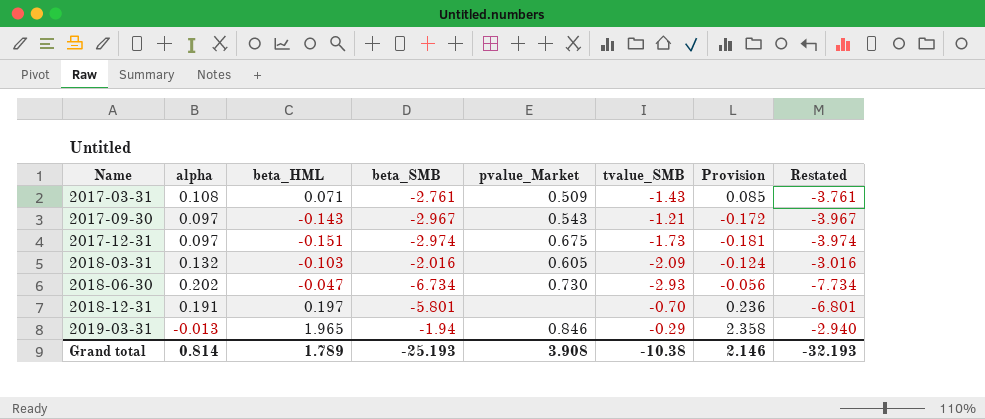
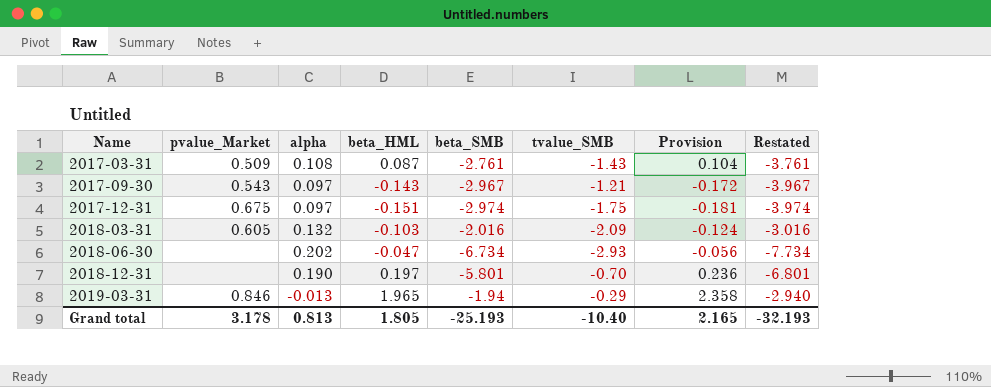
column pvalue_Market | position: 5 -> 2
2017-03-31 | beta_HML: 0.071 -> 0.087
2017-03-31 | Provision: 0.085 -> 0.104
2017-12-31 | tvalue_SMB: -1.73 -> -1.75
2018-06-30 | pvalue_Market: 0.730 -> none
2018-12-31 | alpha: 0.191 -> 0.190
Grand total | pvalue_Market: 3.908 -> 3.178
Grand total | alpha: 0.814 -> 0.813
Grand total | beta_HML: 1.789 -> 1.805
Grand total | tvalue_SMB: -10.38 -> -10.40
Grand total | Provision: 2.146 -> 2.165

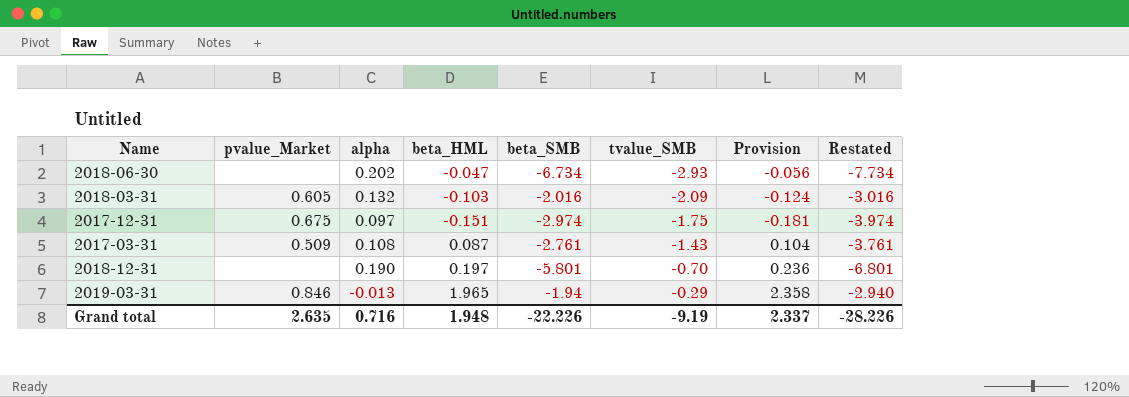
row order: Name ascending -> tvalue_SMB ascending
row 2017-09-30: 0.543 | 0.097 | -0.143 | -2.967 | -1.21 | -0.172 | -3.967 -> none
Grand total | pvalue_Market: 3.178 -> 2.635
Grand total | alpha: 0.813 -> 0.716
Grand total | beta_HML: 1.805 -> 1.948
Grand total | beta_SMB: -25.193 -> -22.226
Grand total | tvalue_SMB: -10.40 -> -9.19
Grand total | Provision: 2.165 -> 2.337
Grand total | Restated: -32.193 -> -28.226

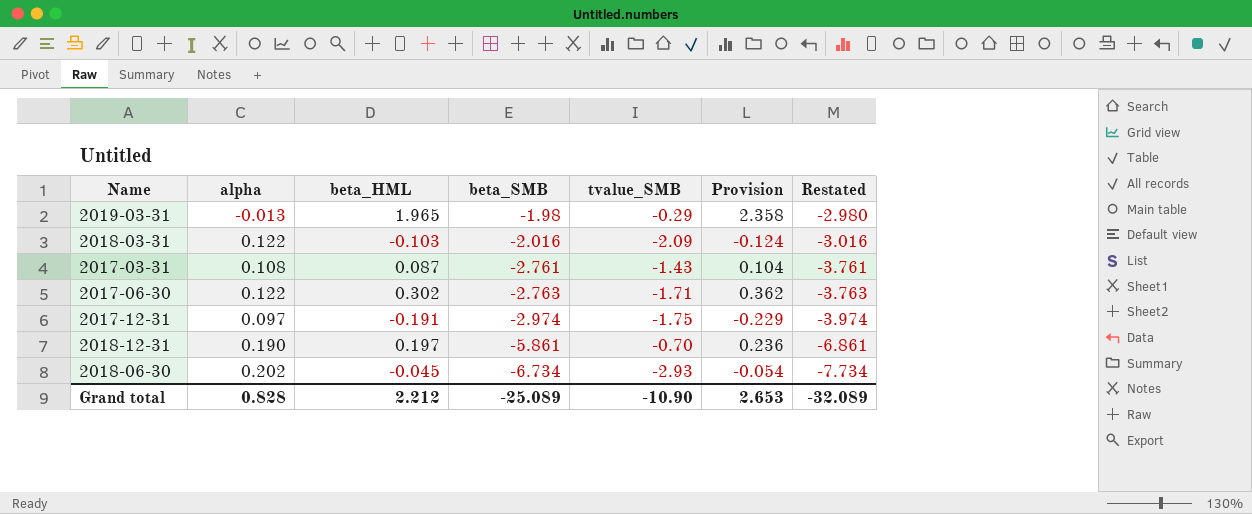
row order: tvalue_SMB ascending -> beta_SMB descending
column pvalue_Market | position: 2 -> none
2019-03-31 | beta_SMB: -1.94 -> -1.98
2019-03-31 | Restated: -2.940 -> -2.980
2018-03-31 | alpha: 0.132 -> 0.122
row 2017-06-30: none -> 0.122 | 0.302 | -2.763 | -1.71 | 0.362 | -3.763
2017-12-31 | beta_HML: -0.151 -> -0.191
2017-12-31 | Provision: -0.181 -> -0.229
2018-12-31 | beta_SMB: -5.801 -> -5.861
2018-12-31 | Restated: -6.801 -> -6.861
2018-06-30 | beta_HML: -0.047 -> -0.045
2018-06-30 | Provision: -0.056 -> -0.054
Grand total | alpha: 0.716 -> 0.828
Grand total | beta_HML: 1.948 -> 2.212
Grand total | beta_SMB: -22.226 -> -25.089
Grand total | tvalue_SMB: -9.19 -> -10.90
Grand total | Provision: 2.337 -> 2.653
Grand total | Restated: -28.226 -> -32.089

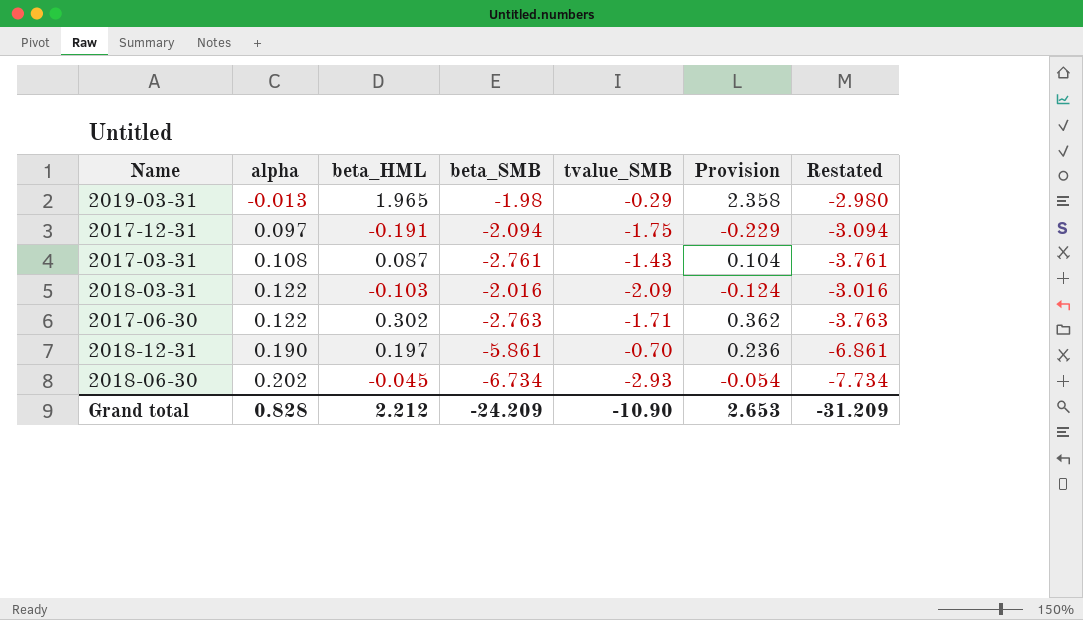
row order: beta_SMB descending -> alpha ascending
2017-12-31 | beta_SMB: -2.974 -> -2.094
2017-12-31 | Restated: -3.974 -> -3.094
Grand total | beta_SMB: -25.089 -> -24.209
Grand total | Restated: -32.089 -> -31.209

